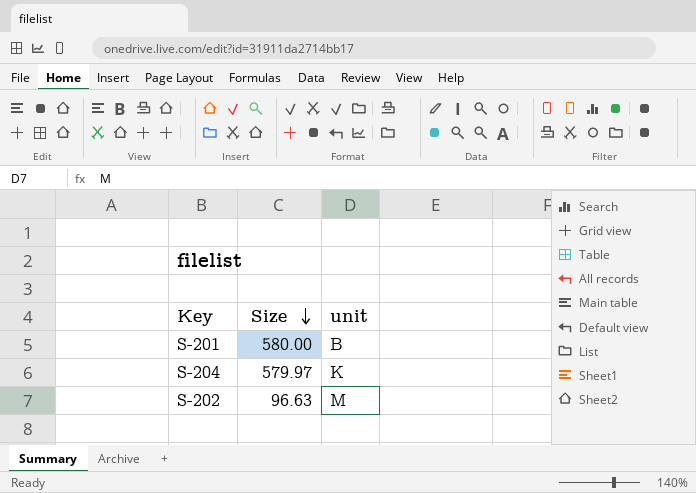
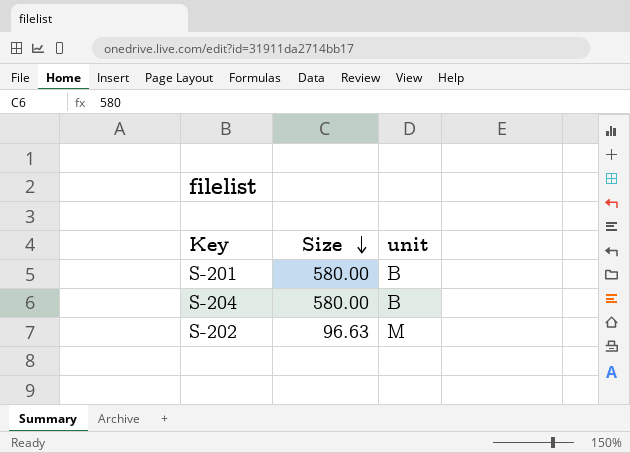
S-204 | Size: 579.97 -> 580.00
S-204 | unit: K -> B

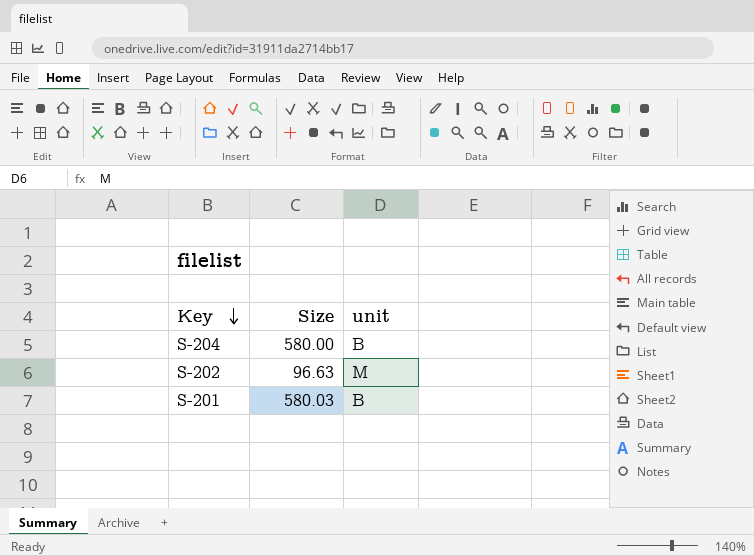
row order: Size descending -> Key descending
S-201 | Size: 580.00 -> 580.03

